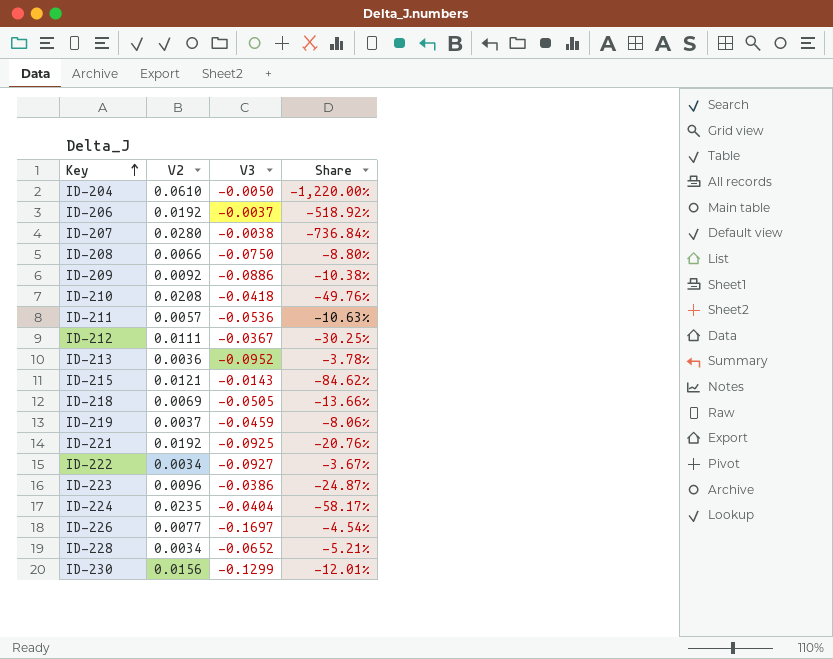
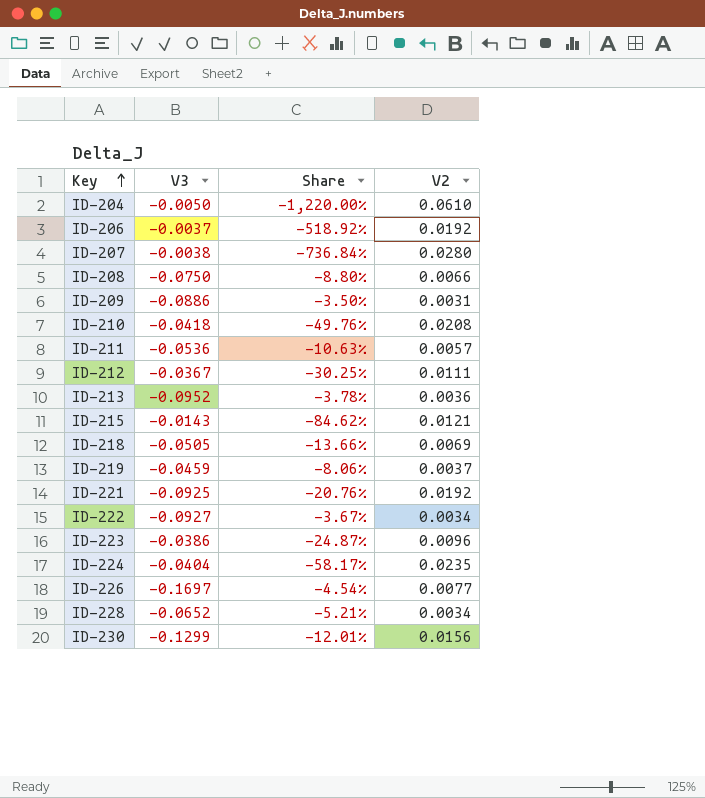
column V2 | position: 2 -> 4
ID-209 | Share: -10.38% -> -3.50%
ID-209 | V2: 0.0092 -> 0.0031

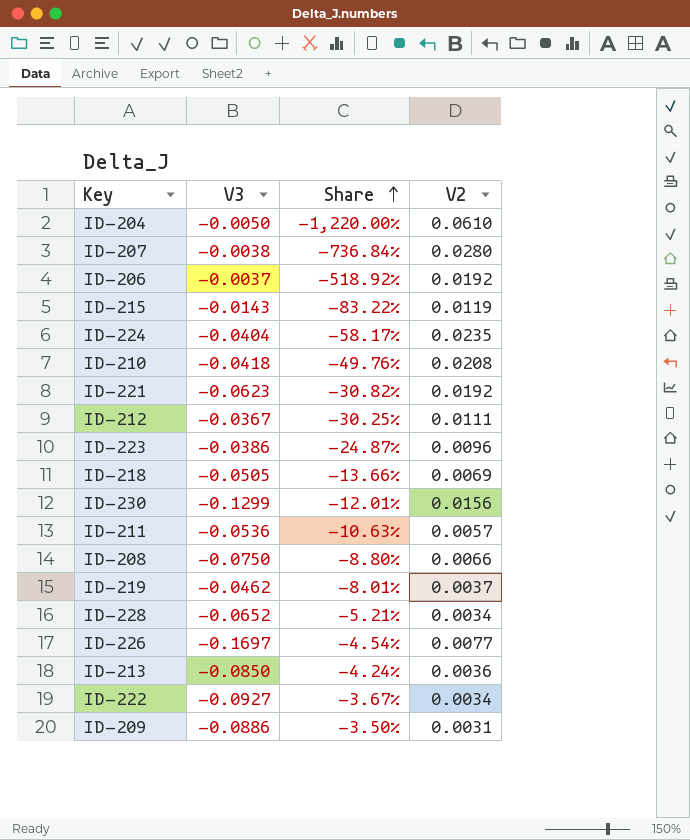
row order: Key ascending -> Share ascending
ID-215 | Share: -84.62% -> -83.22%
ID-215 | V2: 0.0121 -> 0.0119
ID-221 | V3: -0.0925 -> -0.0623
ID-221 | Share: -20.76% -> -30.82%
ID-219 | V3: -0.0459 -> -0.0462
ID-219 | Share: -8.06% -> -8.01%
ID-213 | V3: -0.0952 -> -0.0850
ID-213 | Share: -3.78% -> -4.24%

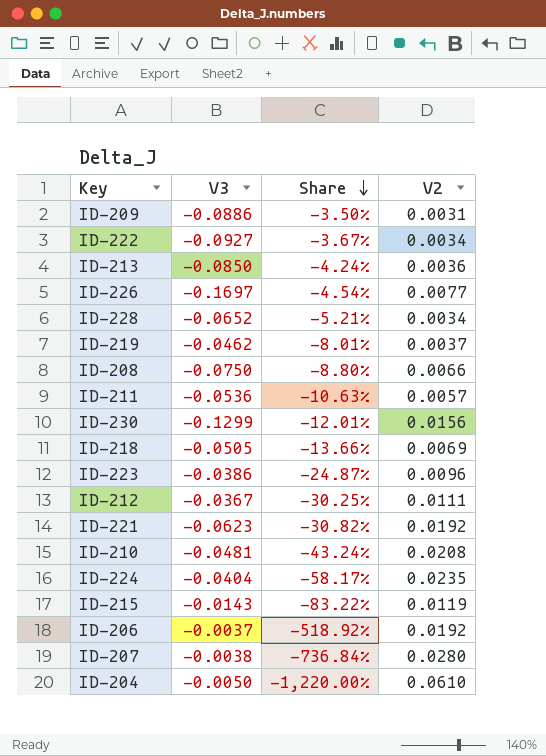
row order: Share ascending -> Share descending
ID-210 | V3: -0.0418 -> -0.0481
ID-210 | Share: -49.76% -> -43.24%

